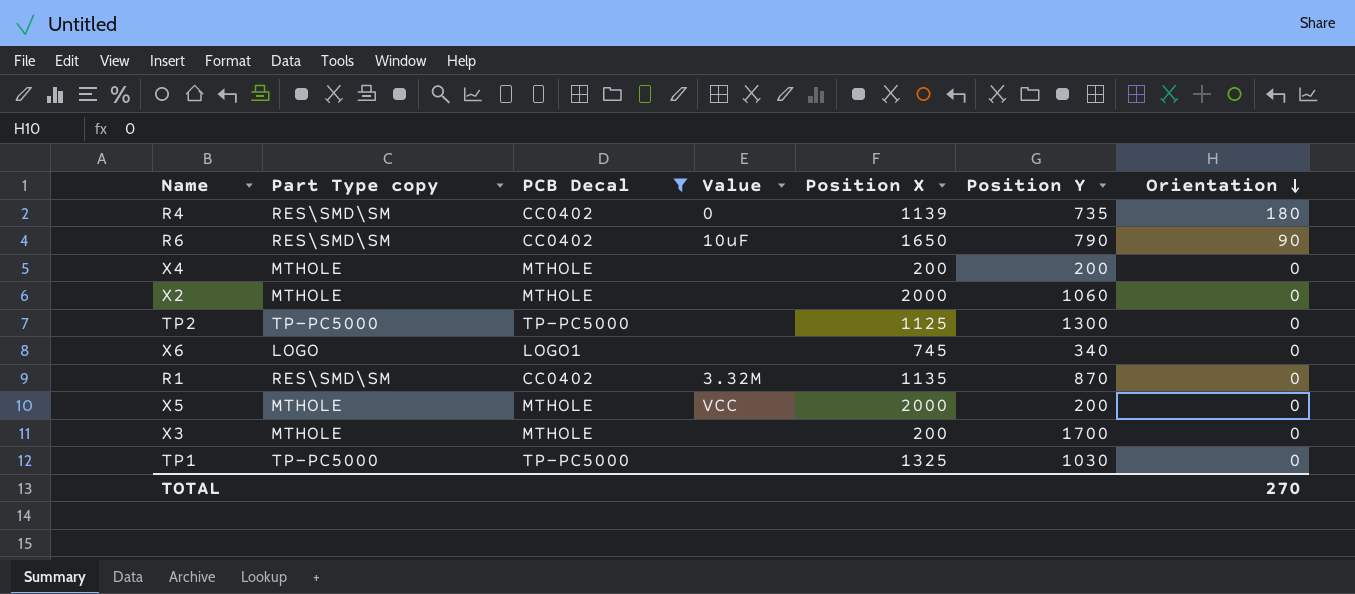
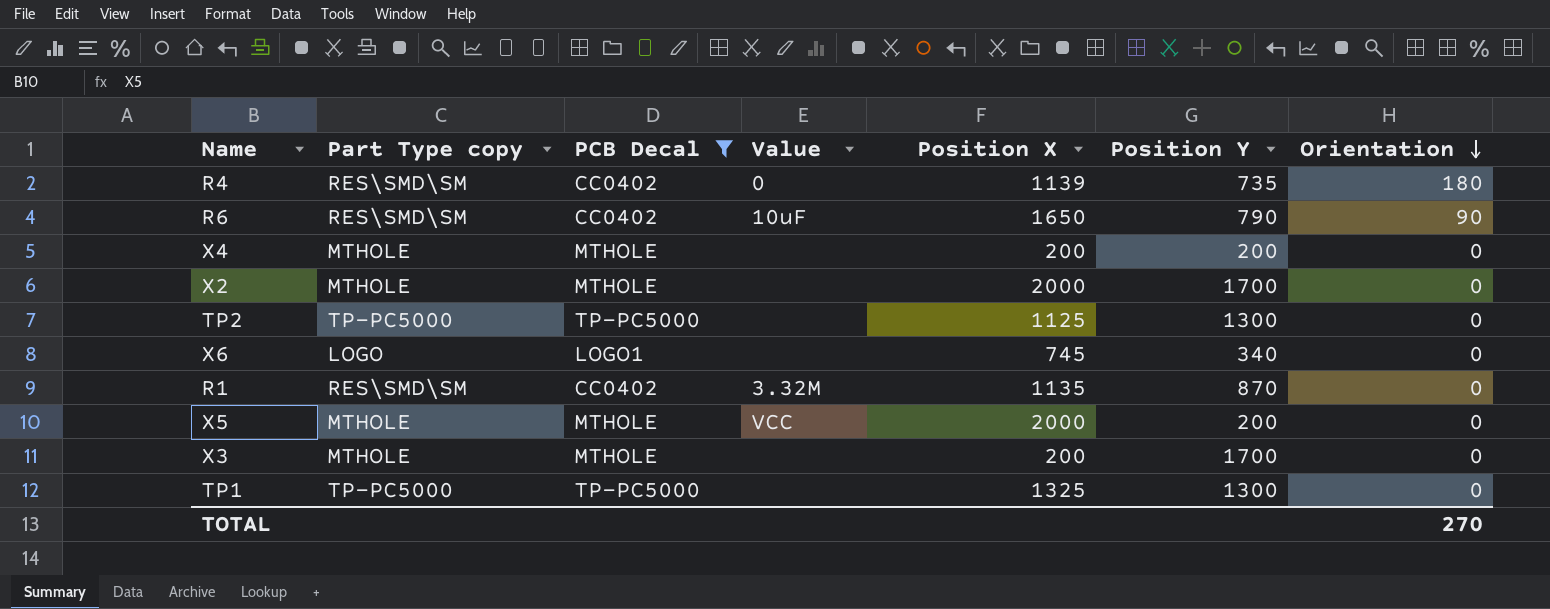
X2 | Position Y: 1060 -> 1700
TP1 | Position Y: 1030 -> 1300

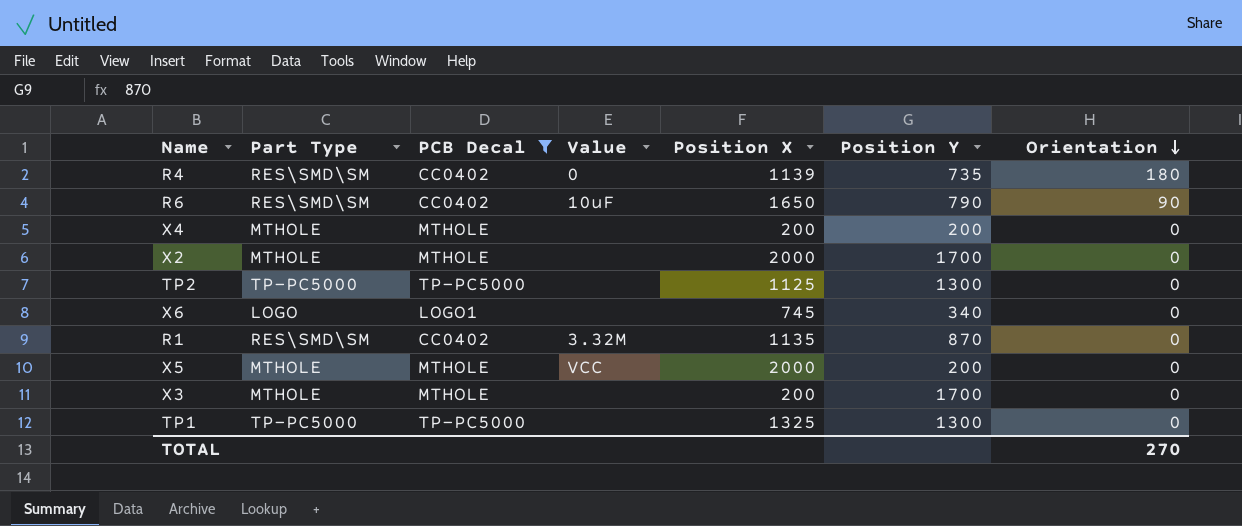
column name: Part Type copy -> Part Type

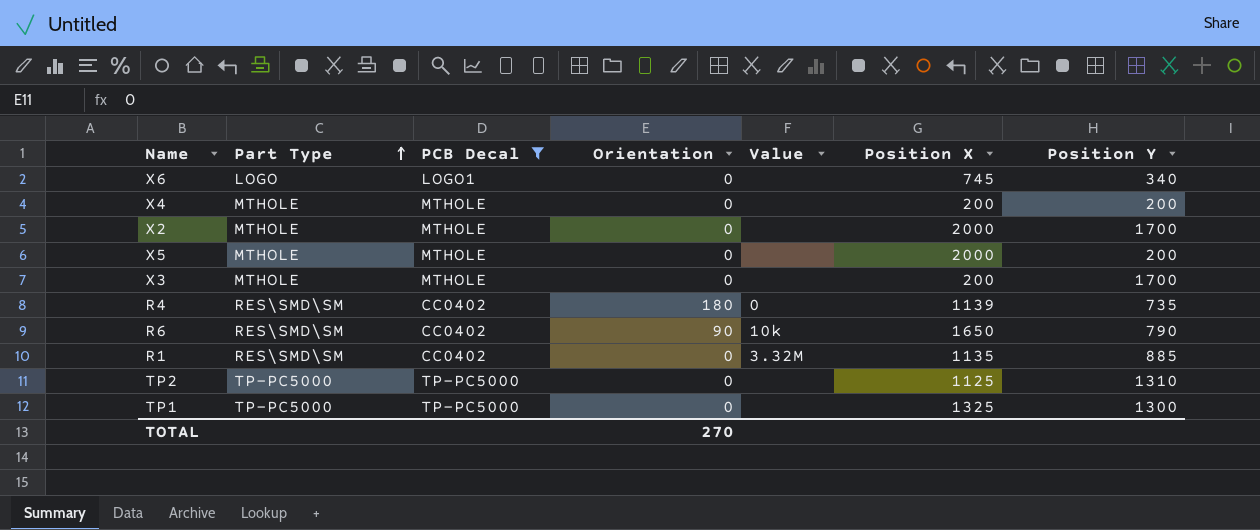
row order: Orientation descending -> Part Type ascending
column Orientation | position: 7 -> 4
X5 | Value: VCC -> none
R6 | Value: 10uF -> 10k
R1 | Position Y: 870 -> 885
TP2 | Position Y: 1300 -> 1310

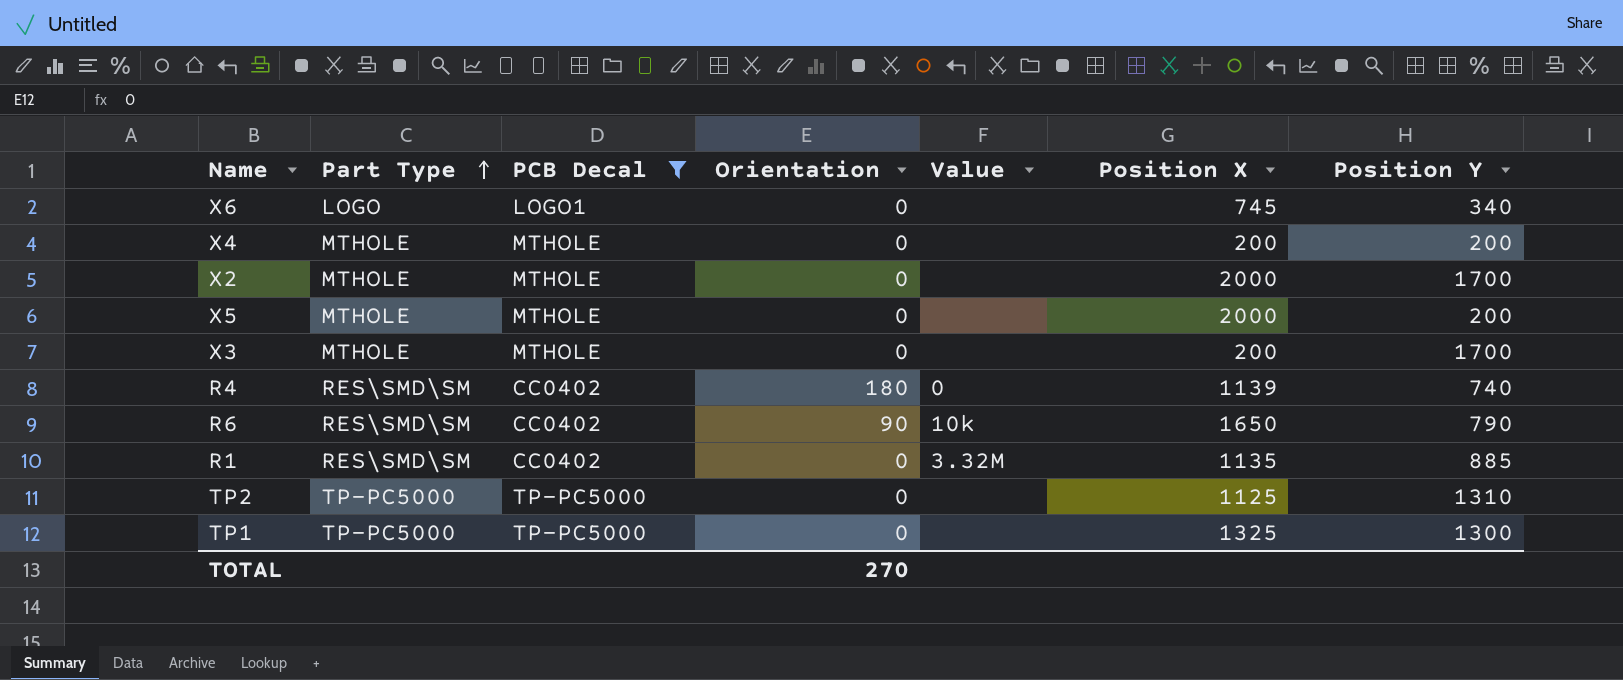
R4 | Position Y: 735 -> 740

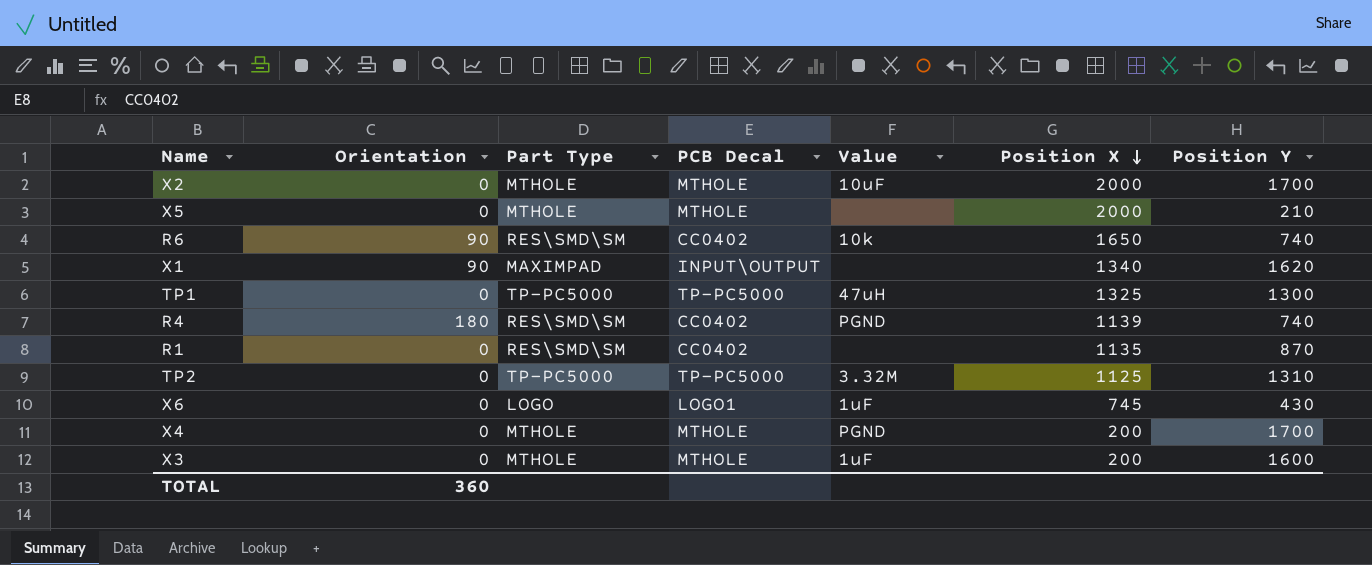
filter: PCB Decal != INPUT\OUTPUT -> none
row order: Part Type ascending -> Position X descending
column Orientation | position: 4 -> 2
X2 | Value: none -> 10uF
X5 | Position Y: 200 -> 210
R6 | Position Y: 790 -> 740
TP1 | Value: none -> 47uH
R4 | Value: 0 -> PGND
R1 | Value: 3.32M -> none
R1 | Position Y: 885 -> 870
TP2 | Value: none -> 3.32M
X6 | Value: none -> 1uF
X6 | Position Y: 340 -> 430
X4 | Value: none -> PGND
X4 | Position Y: 200 -> 1700
X3 | Value: none -> 1uF
X3 | Position Y: 1700 -> 1600
TOTAL | Orientation: 270 -> 360

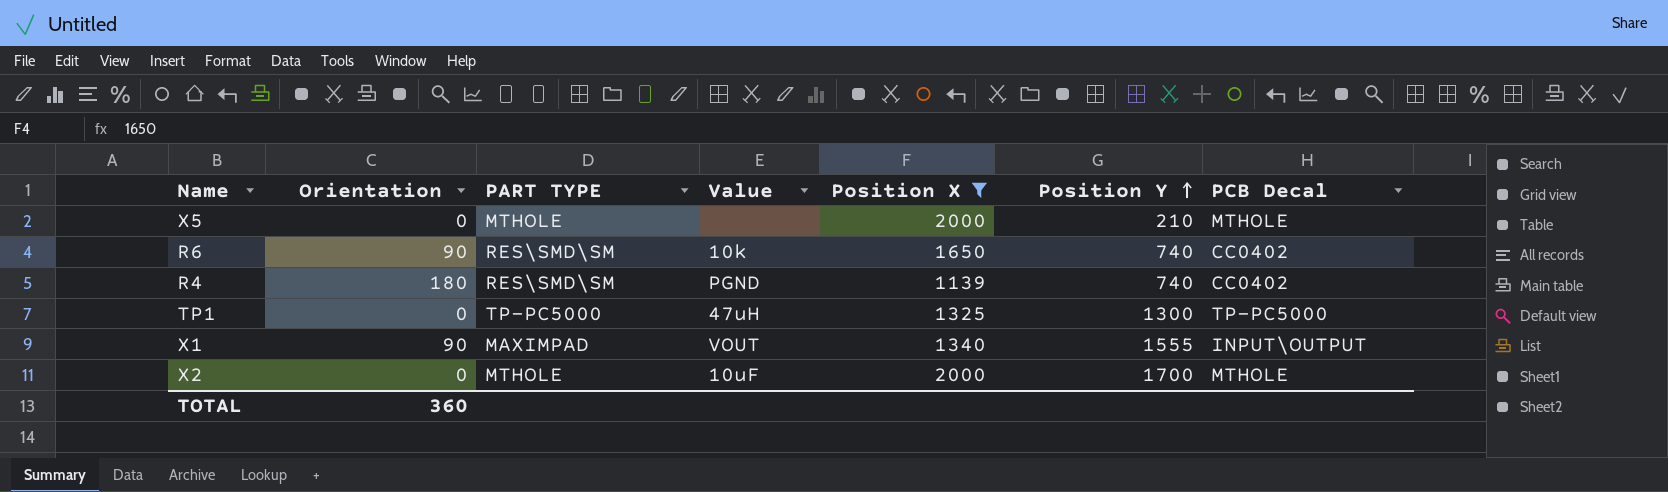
filter: none -> Position X >= 1139
row order: Position X descending -> Position Y ascending
column name: Part Type -> PART TYPE
column PCB Decal | position: 4 -> 7
X1 | Value: none -> VOUT
X1 | Position Y: 1620 -> 1555

